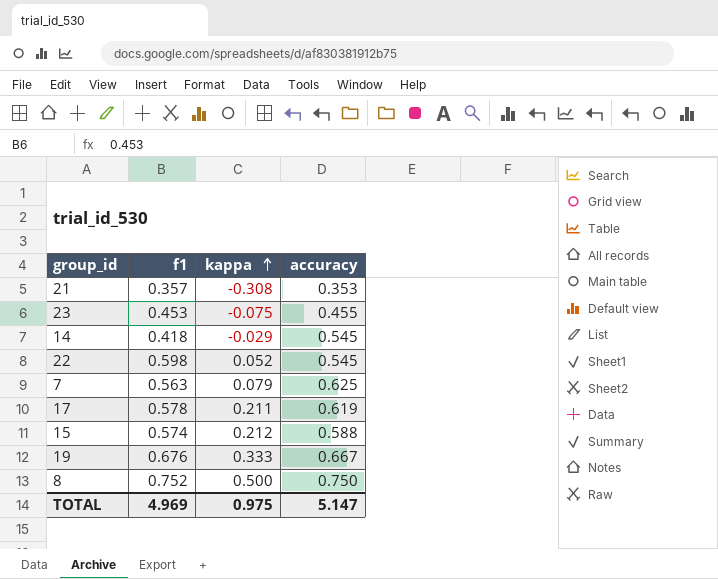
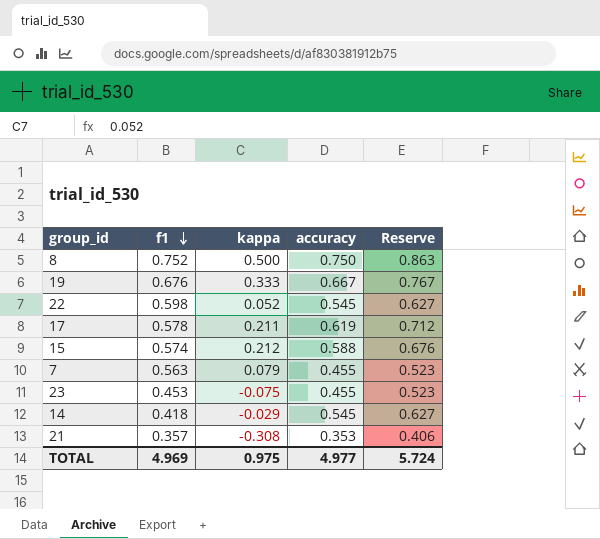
row order: kappa ascending -> f1 descending
column Reserve | formula: none -> [accuracy] * 1.15
7 | accuracy: 0.625 -> 0.455
TOTAL | accuracy: 5.147 -> 4.977

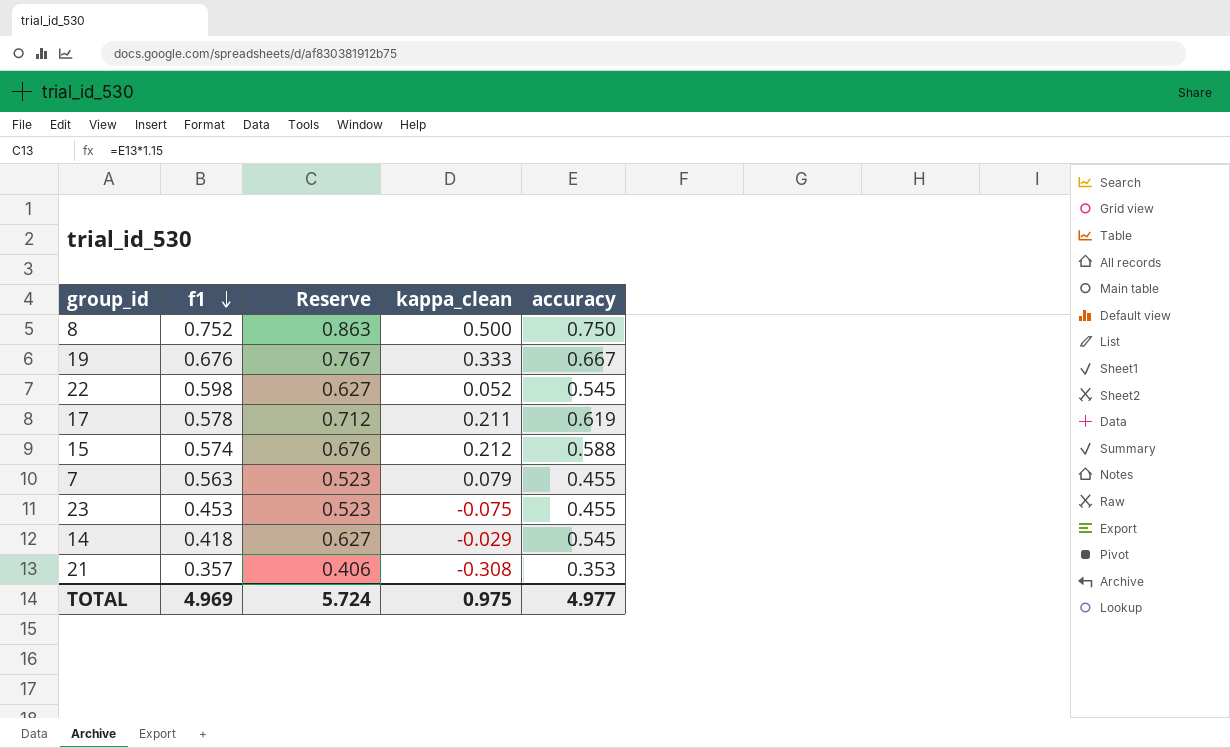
column Reserve | position: 5 -> 3
column name: kappa -> kappa_clean

